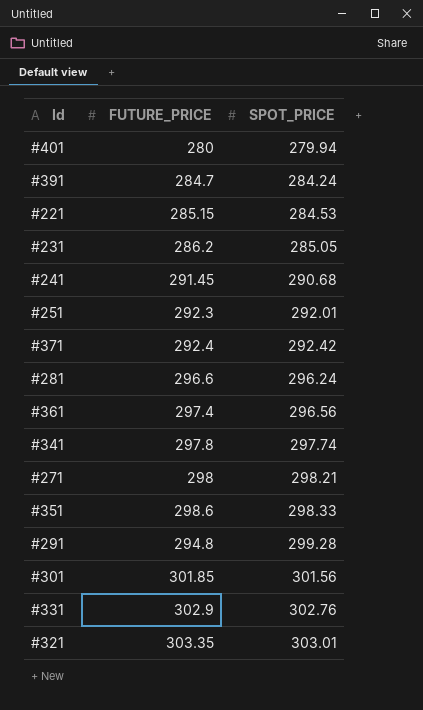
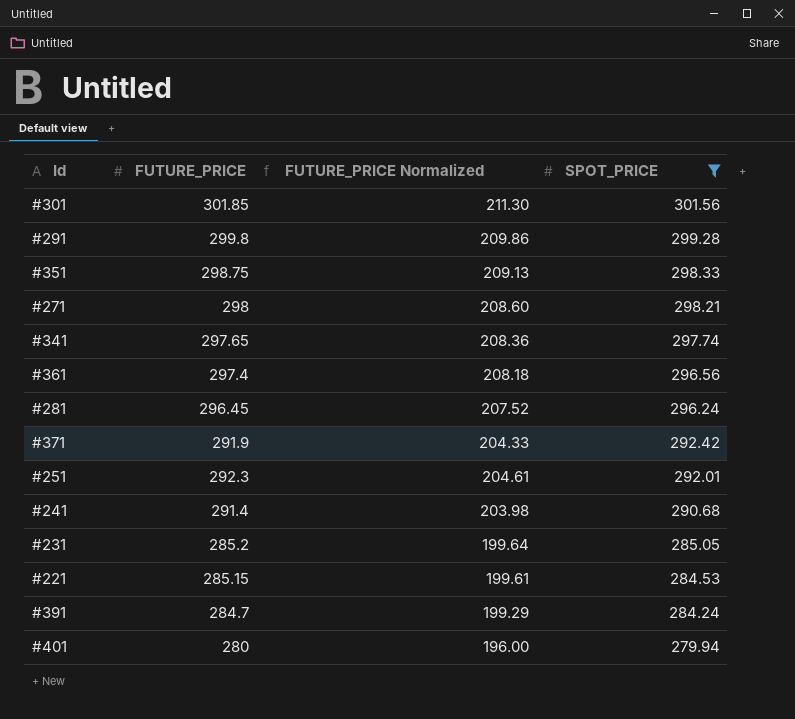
filter: none -> SPOT_PRICE <= 301.56
row order: SPOT_PRICE ascending -> SPOT_PRICE descending
column FUTURE_PRICE Normalized | formula: none -> [FUTURE_PRICE] * 0.7
#291 | FUTURE_PRICE: 294.8 -> 299.8
#351 | FUTURE_PRICE: 298.6 -> 298.75
#341 | FUTURE_PRICE: 297.8 -> 297.65
#281 | FUTURE_PRICE: 296.6 -> 296.45
#371 | FUTURE_PRICE: 292.4 -> 291.9
#241 | FUTURE_PRICE: 291.45 -> 291.4
#231 | FUTURE_PRICE: 286.2 -> 285.2

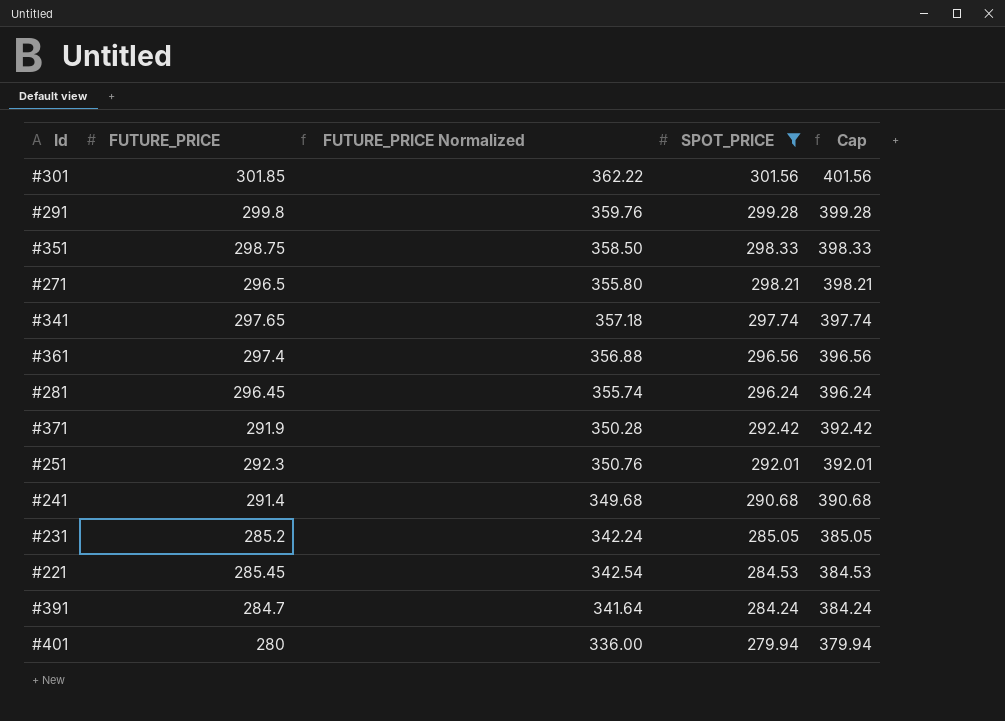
column FUTURE_PRICE Normalized | formula: [FUTURE_PRICE] * 0.7 -> [FUTURE_PRICE] * 1.2
column Cap | formula: none -> [SPOT_PRICE] + 100
#271 | FUTURE_PRICE: 298 -> 296.5
#221 | FUTURE_PRICE: 285.15 -> 285.45

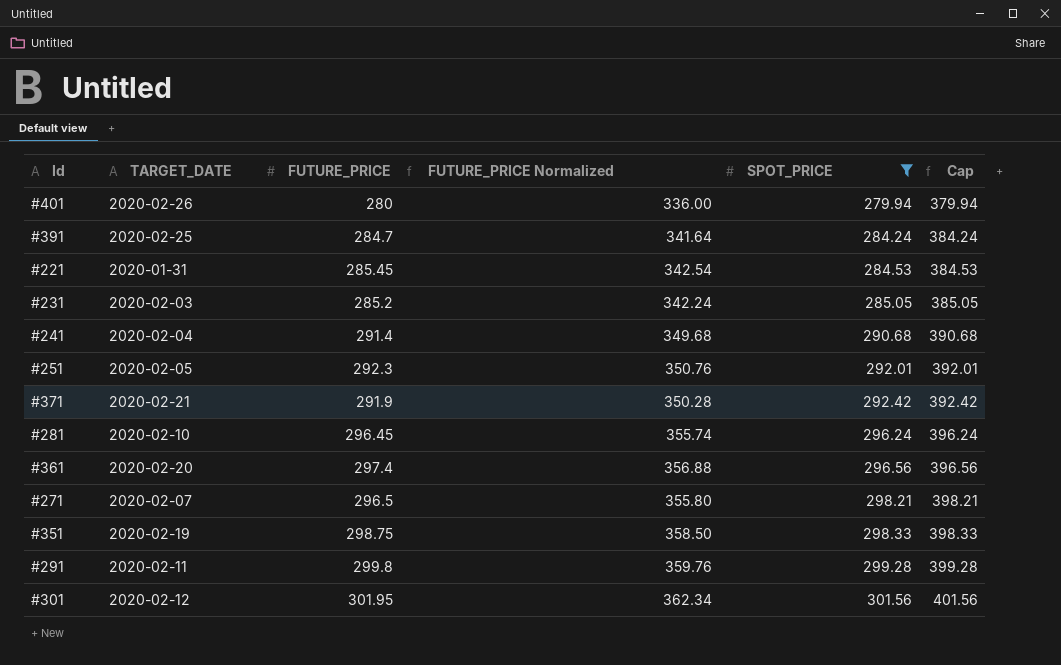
row order: SPOT_PRICE descending -> SPOT_PRICE ascending
column TARGET_DATE | position: none -> 2
row #341: 297.65 | 357.18 | 297.74 | 397.74 -> none
#301 | FUTURE_PRICE: 301.85 -> 301.95
#301 | FUTURE_PRICE Normalized: 362.22 -> 362.34

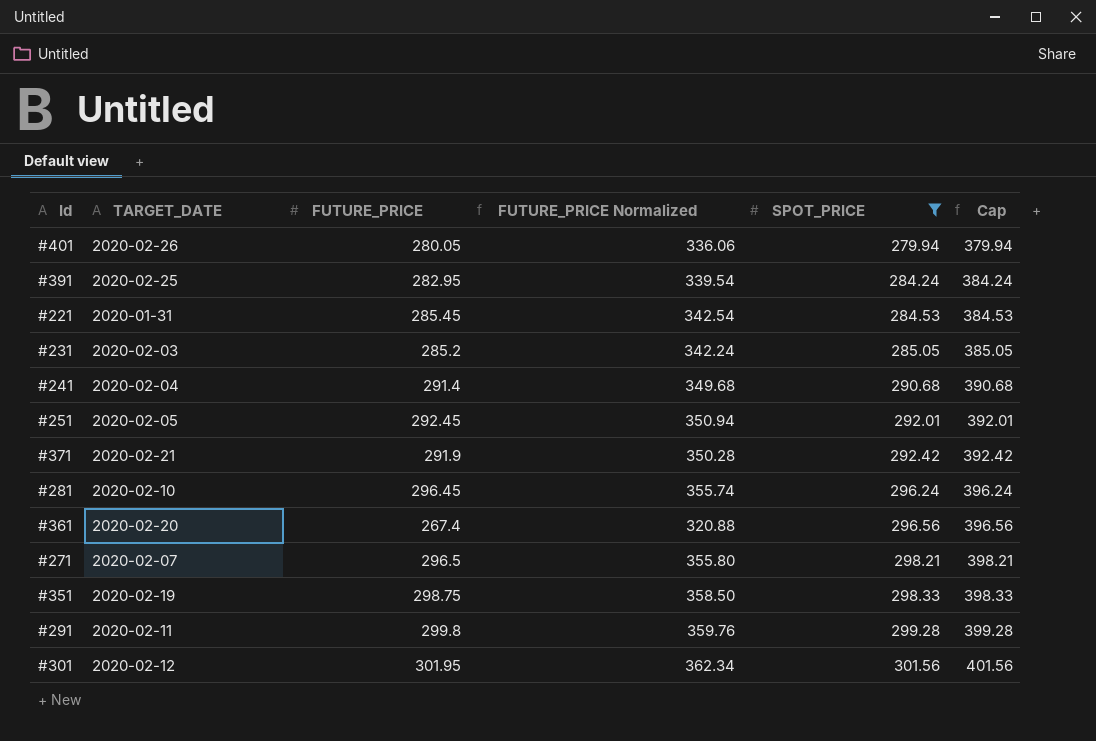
#401 | FUTURE_PRICE: 280 -> 280.05
#401 | FUTURE_PRICE Normalized: 336.00 -> 336.06
#391 | FUTURE_PRICE: 284.7 -> 282.95
#391 | FUTURE_PRICE Normalized: 341.64 -> 339.54
#251 | FUTURE_PRICE: 292.3 -> 292.45
#251 | FUTURE_PRICE Normalized: 350.76 -> 350.94
#361 | FUTURE_PRICE: 297.4 -> 267.4
#361 | FUTURE_PRICE Normalized: 356.88 -> 320.88

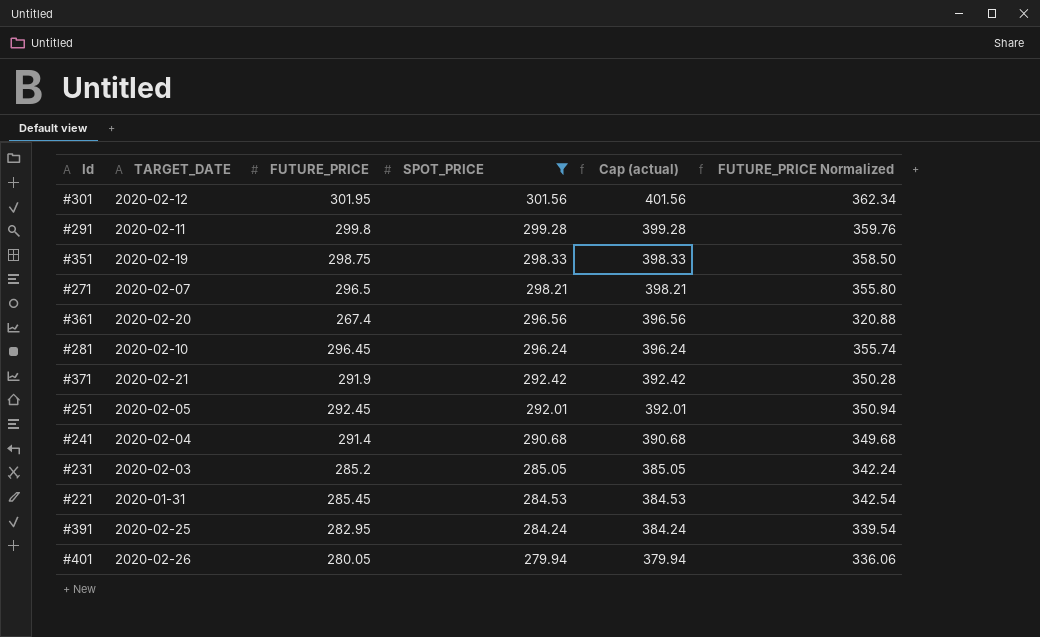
row order: SPOT_PRICE ascending -> SPOT_PRICE descending
column name: Cap -> Cap (actual)
column FUTURE_PRICE Normalized | position: 4 -> 6

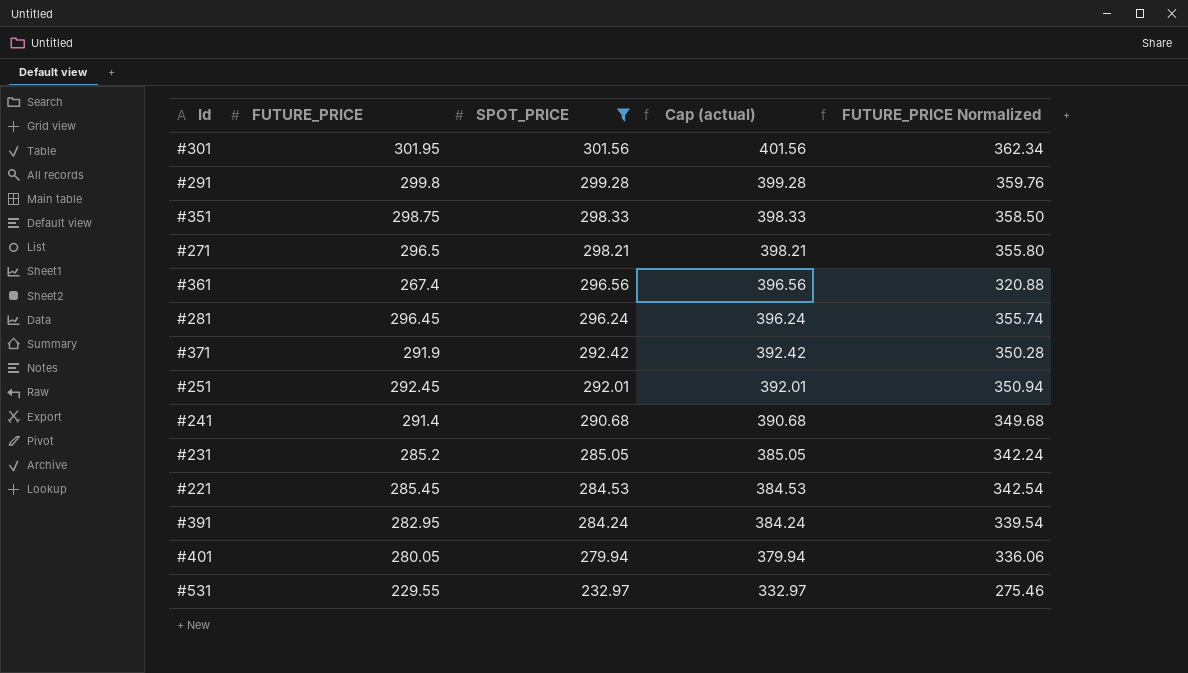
column TARGET_DATE | position: 2 -> none
row #531: none -> 229.55 | 232.97 | 332.97 | 275.46

